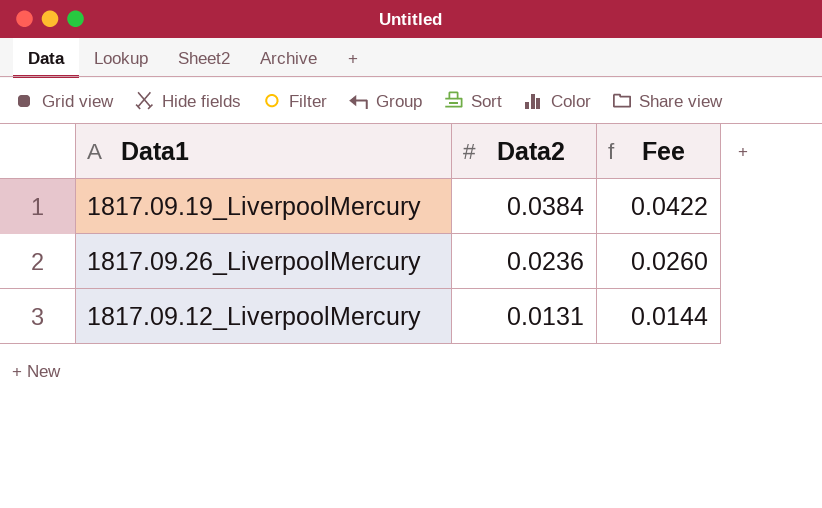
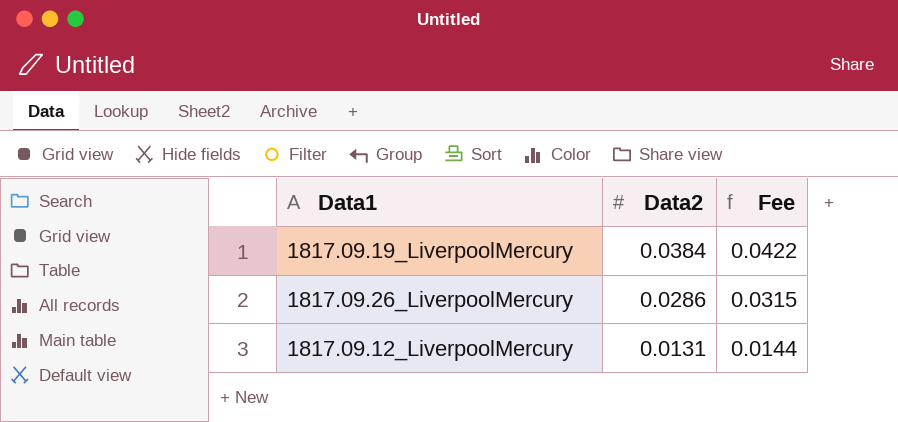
1817.09.26_LiverpoolMercury | Data2: 0.0236 -> 0.0286
1817.09.26_LiverpoolMercury | Fee: 0.0260 -> 0.0315

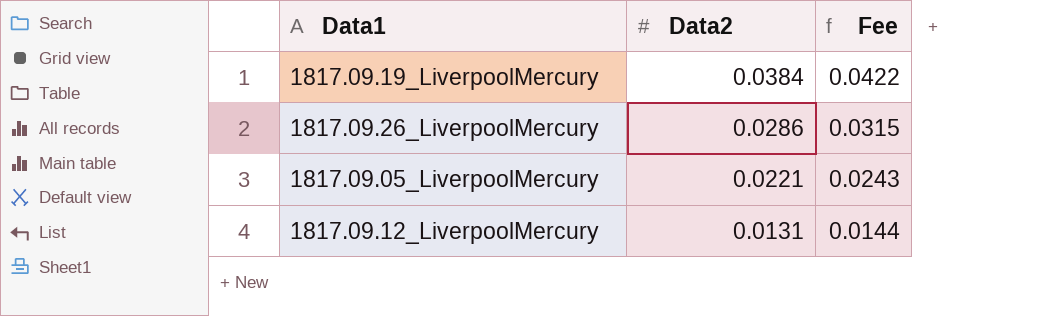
row 1817.09.05_LiverpoolMercury: none -> 0.0221 | 0.0243

